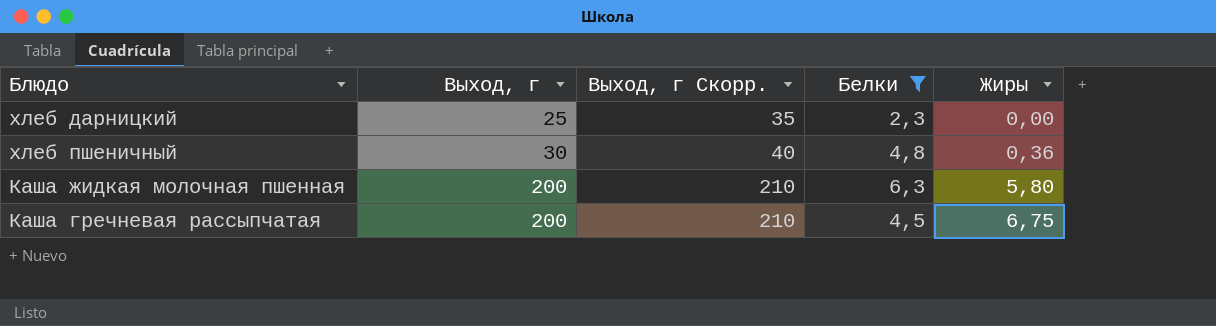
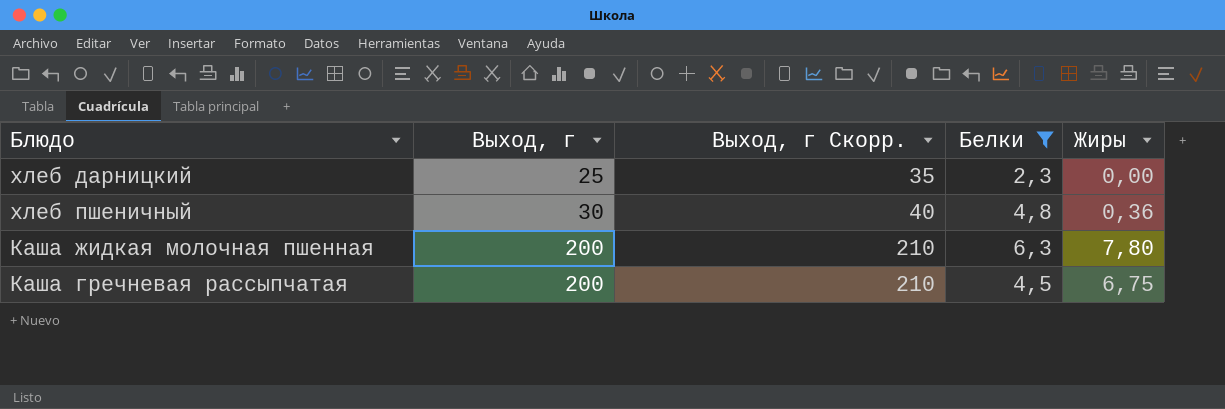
Каша жидкая молочная пшенная | Жиры: 5,80 -> 7,80

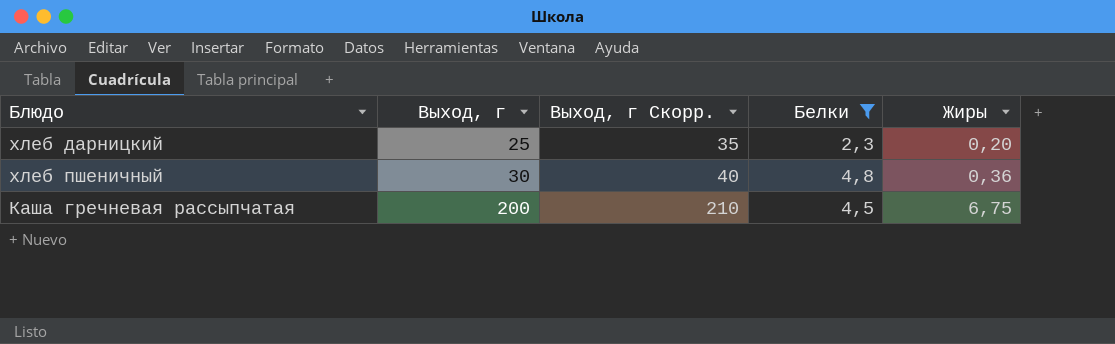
row Каша жидкая молочная пшенная: 200 | 210 | 6,3 | 7,80 -> none
хлеб дарницкий | Жиры: 0,00 -> 0,20

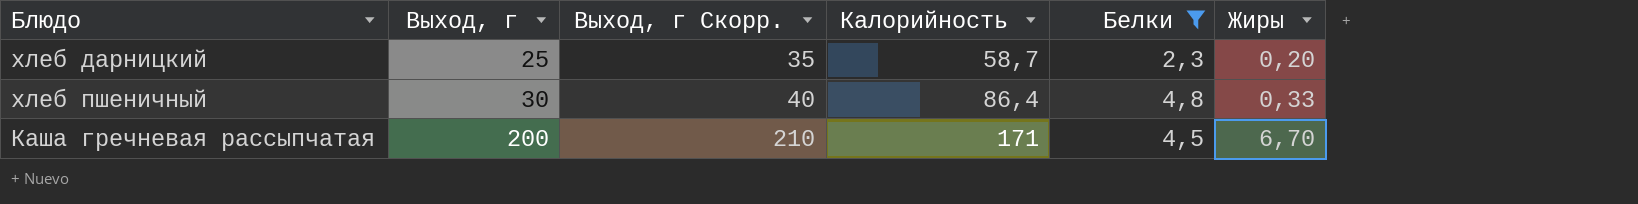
column Калорийность | position: none -> 4
хлеб пшеничный | Жиры: 0,36 -> 0,33
Каша гречневая рассыпчатая | Жиры: 6,75 -> 6,70

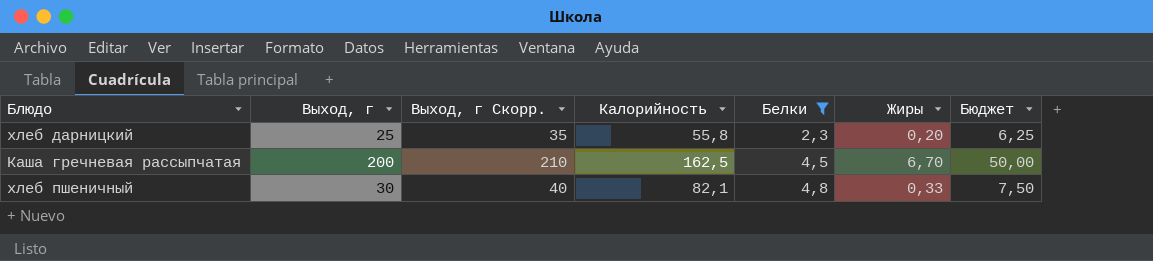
row order: Выход, г ascending -> Белки ascending
column Бюджет | formula: none -> [Выход, г] * 0,25
хлеб дарницкий | Калорийность: 58,7 -> 55,8
Каша гречневая рассыпчатая | Калорийность: 171 -> 162,5
хлеб пшеничный | Калорийность: 86,4 -> 82,1

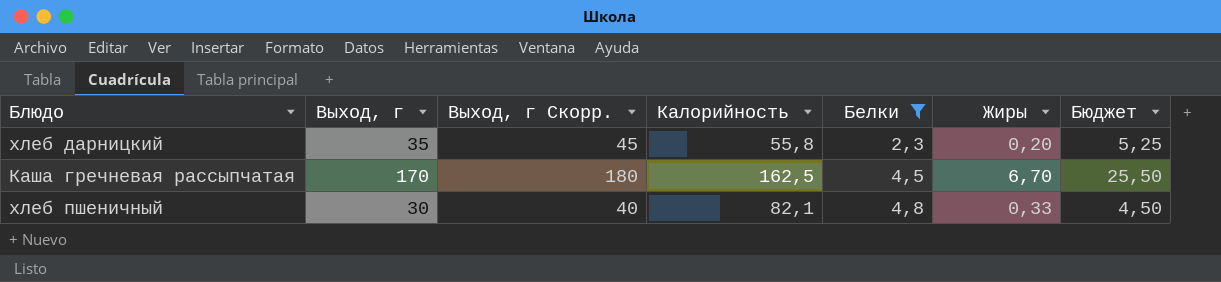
column Бюджет | formula: [Выход, г] * 0,25 -> [Выход, г] * 0,15
хлеб дарницкий | Выход, г: 25 -> 35
хлеб дарницкий | Выход, г Скорр.: 35 -> 45
Каша гречневая рассыпчатая | Выход, г: 200 -> 170
Каша гречневая рассыпчатая | Выход, г Скорр.: 210 -> 180

